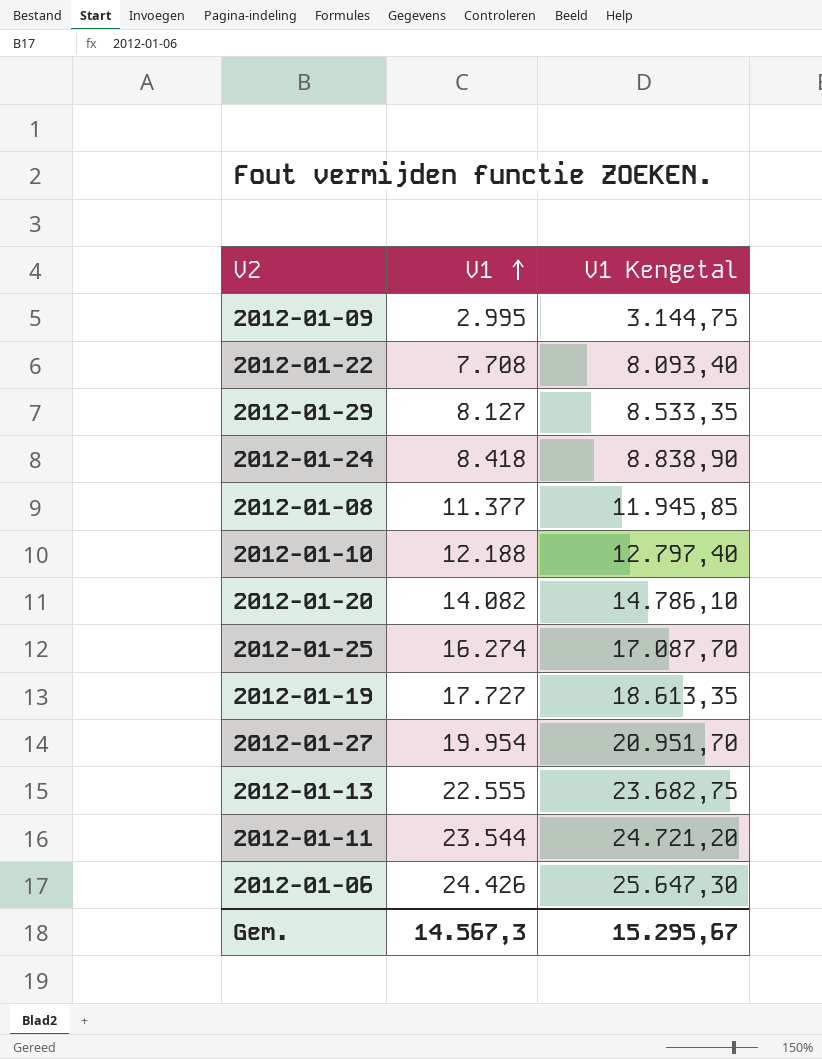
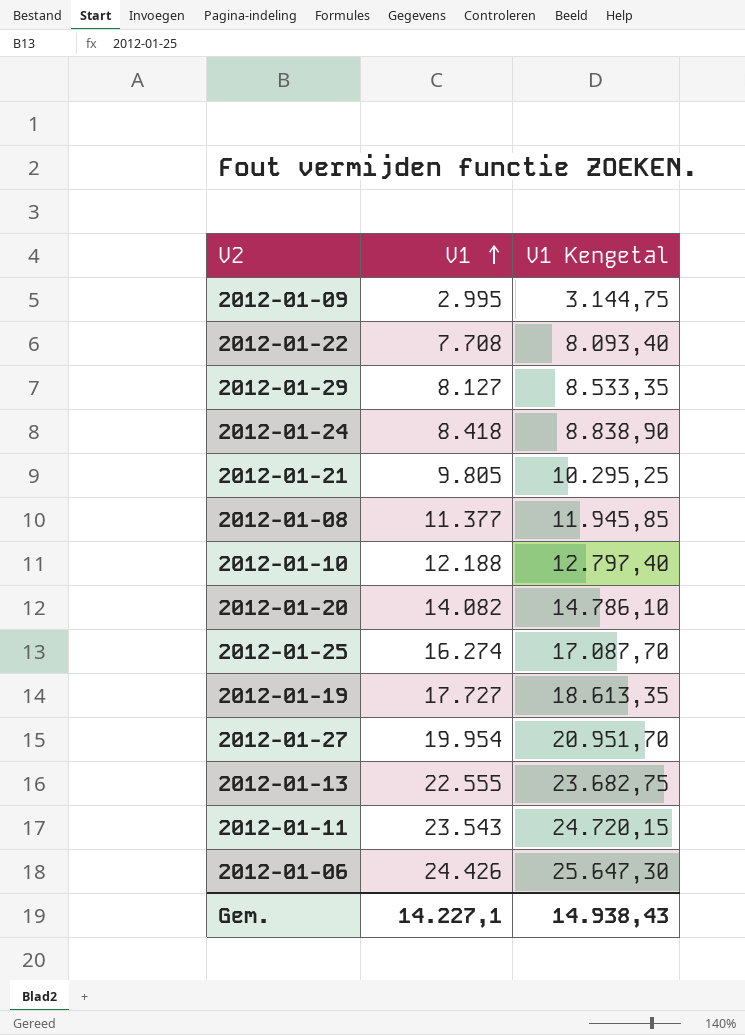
row 2012-01-21: none -> 9.805 | 10.295,25
2012-01-11 | V1: 23.544 -> 23.543
2012-01-11 | V1 Kengetal: 24.721,20 -> 24.720,15
Gem. | V1: 14.567,3 -> 14.227,1
Gem. | V1 Kengetal: 15.295,67 -> 14.938,43

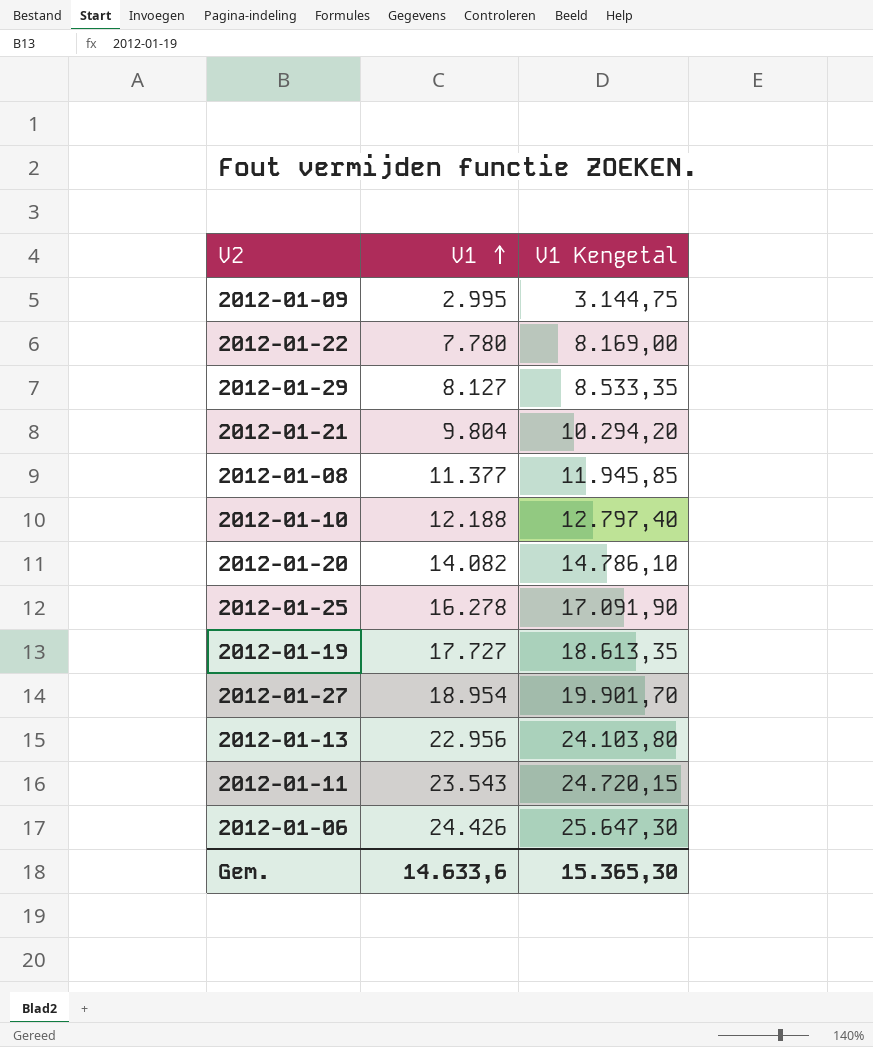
row 2012-01-24: 8.418 | 8.838,90 -> none
2012-01-22 | V1: 7.708 -> 7.780
2012-01-22 | V1 Kengetal: 8.093,40 -> 8.169,00
2012-01-21 | V1: 9.805 -> 9.804
2012-01-21 | V1 Kengetal: 10.295,25 -> 10.294,20
2012-01-25 | V1: 16.274 -> 16.278
2012-01-25 | V1 Kengetal: 17.087,70 -> 17.091,90
2012-01-27 | V1: 19.954 -> 18.954
2012-01-27 | V1 Kengetal: 20.951,70 -> 19.901,70
2012-01-13 | V1: 22.555 -> 22.956
2012-01-13 | V1 Kengetal: 23.682,75 -> 24.103,80
Gem. | V1: 14.227,1 -> 14.633,6
Gem. | V1 Kengetal: 14.938,43 -> 15.365,30

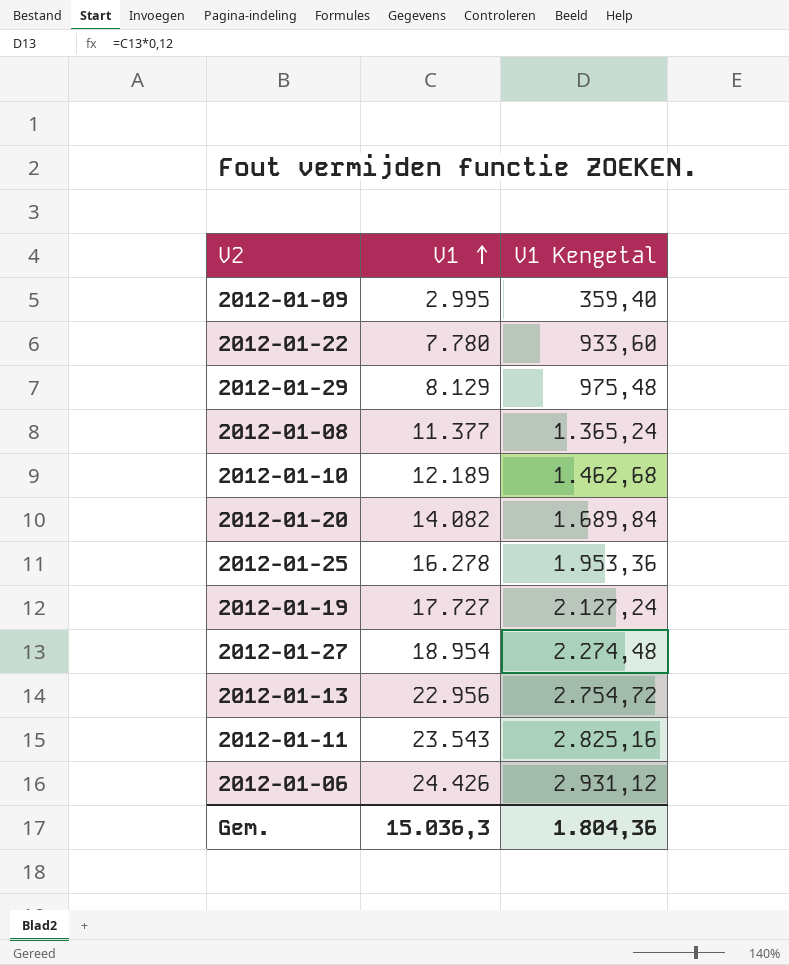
column V1 Kengetal | formula: [V1] * 1,05 -> [V1] * 0,12
row 2012-01-21: 9.804 | 10.294,20 -> none
2012-01-29 | V1: 8.127 -> 8.129
2012-01-10 | V1: 12.188 -> 12.189
Gem. | V1: 14.633,6 -> 15.036,3
Gem. | V1 Kengetal: 15.365,30 -> 1.804,36

